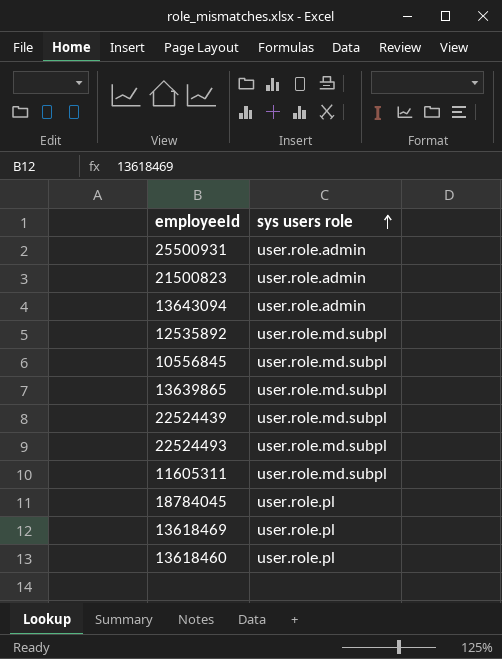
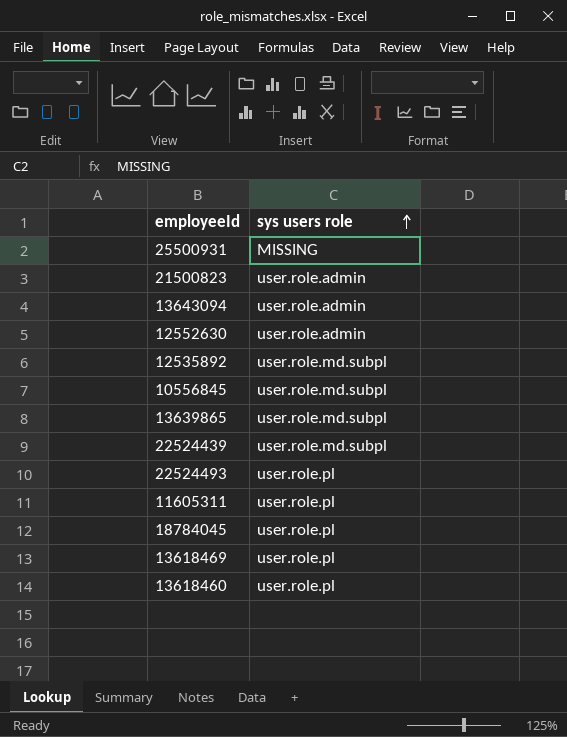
25500931 | sys users role: user.role.admin -> MISSING
row 12552630: none -> user.role.admin
22524493 | sys users role: user.role.md.subpl -> user.role.pl
11605311 | sys users role: user.role.md.subpl -> user.role.pl

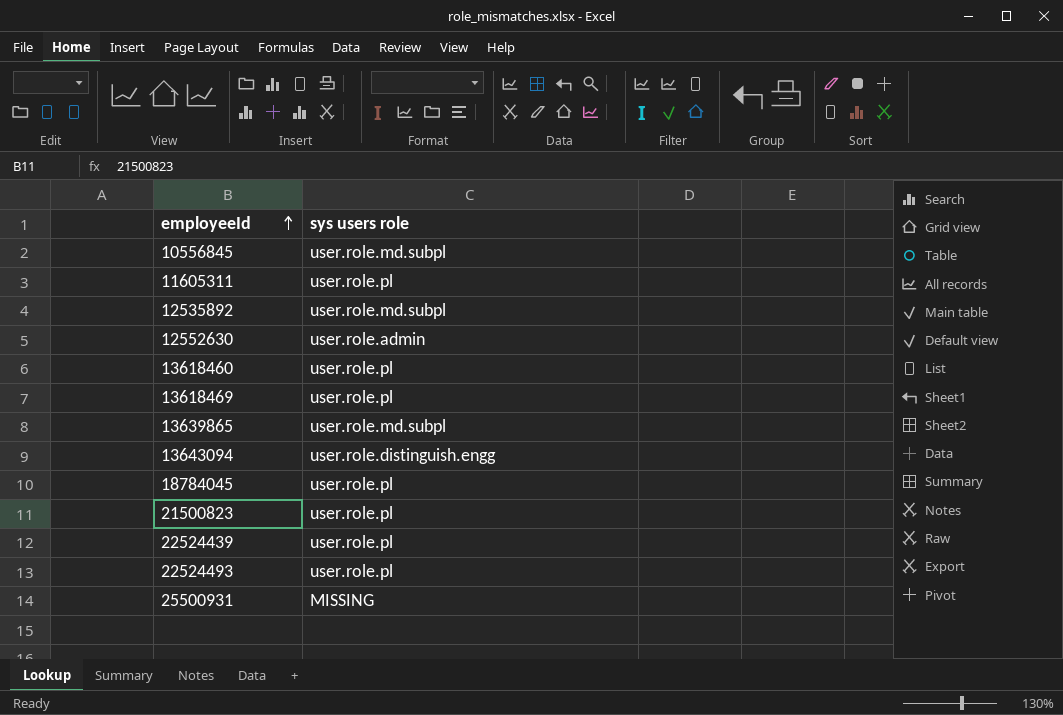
row order: sys users role ascending -> employeeId ascending
13643094 | sys users role: user.role.admin -> user.role.distinguish.engg
21500823 | sys users role: user.role.admin -> user.role.pl
22524439 | sys users role: user.role.md.subpl -> user.role.pl

